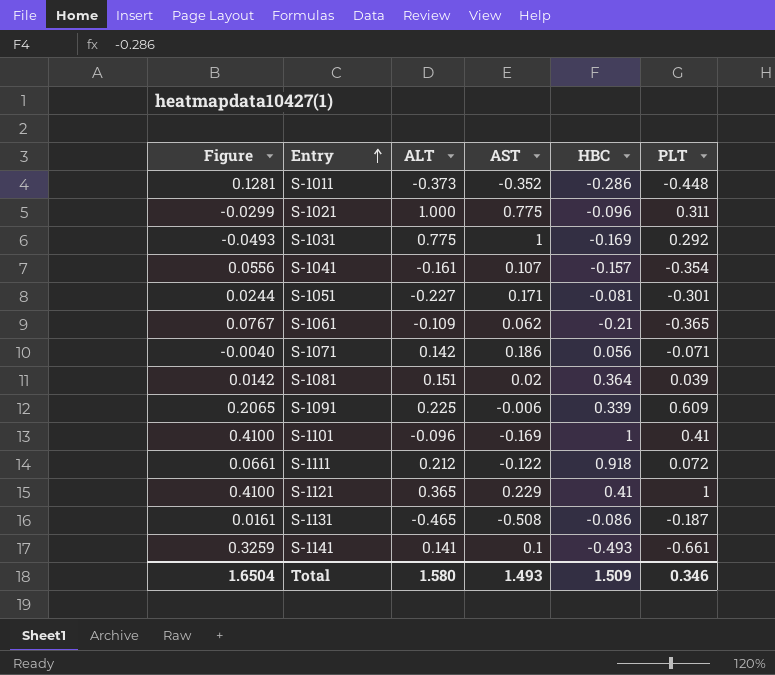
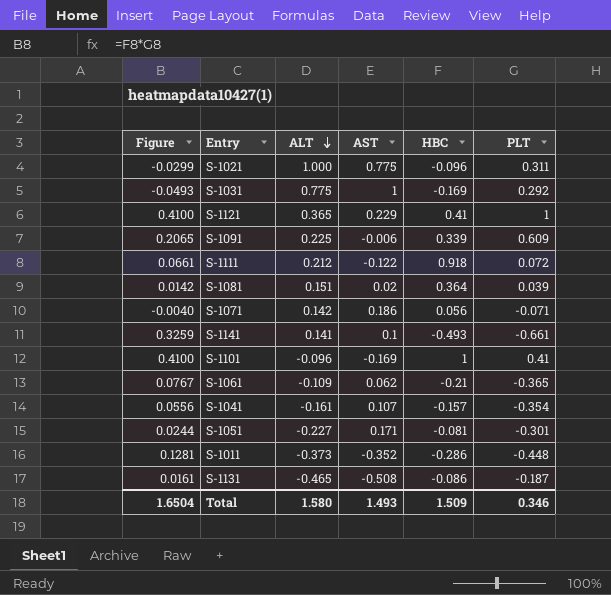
row order: Entry ascending -> ALT descending

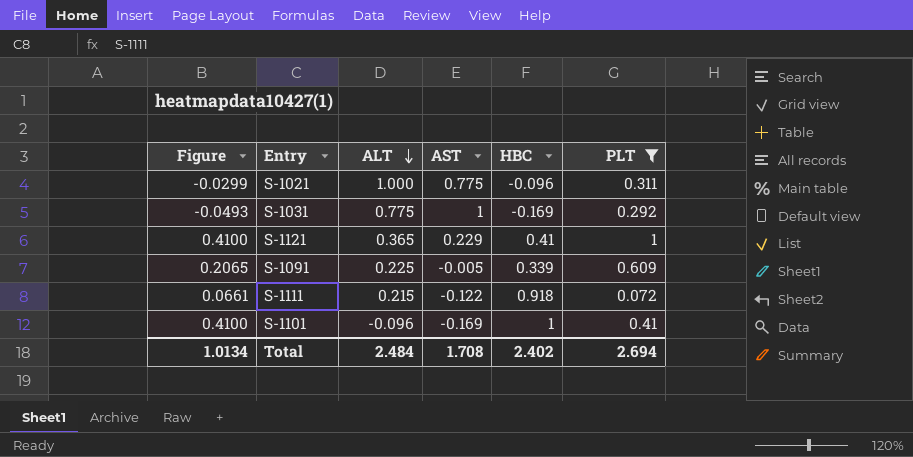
filter: none -> PLT >= 0.072
S-1091 | AST: -0.006 -> -0.005
S-1111 | ALT: 0.212 -> 0.215
Total | Figure: 1.6504 -> 1.0134
Total | ALT: 1.580 -> 2.484
Total | AST: 1.493 -> 1.708
Total | HBC: 1.509 -> 2.402
Total | PLT: 0.346 -> 2.694

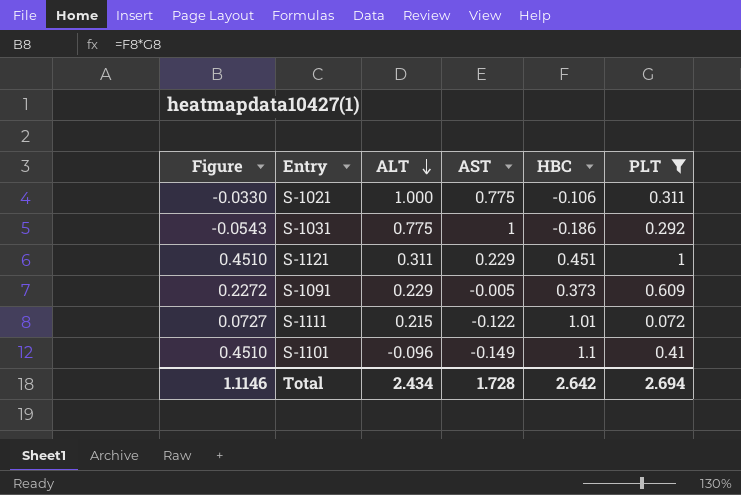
S-1021 | Figure: -0.0299 -> -0.0330
S-1021 | HBC: -0.096 -> -0.106
S-1031 | Figure: -0.0493 -> -0.0543
S-1031 | HBC: -0.169 -> -0.186
S-1121 | Figure: 0.4100 -> 0.4510
S-1121 | ALT: 0.365 -> 0.311
S-1121 | HBC: 0.41 -> 0.451
S-1091 | Figure: 0.2065 -> 0.2272
S-1091 | ALT: 0.225 -> 0.229
S-1091 | HBC: 0.339 -> 0.373
S-1111 | Figure: 0.0661 -> 0.0727
S-1111 | HBC: 0.918 -> 1.01
S-1101 | Figure: 0.4100 -> 0.4510
S-1101 | AST: -0.169 -> -0.149
S-1101 | HBC: 1 -> 1.1
Total | Figure: 1.0134 -> 1.1146
Total | ALT: 2.484 -> 2.434
Total | AST: 1.708 -> 1.728
Total | HBC: 2.402 -> 2.642

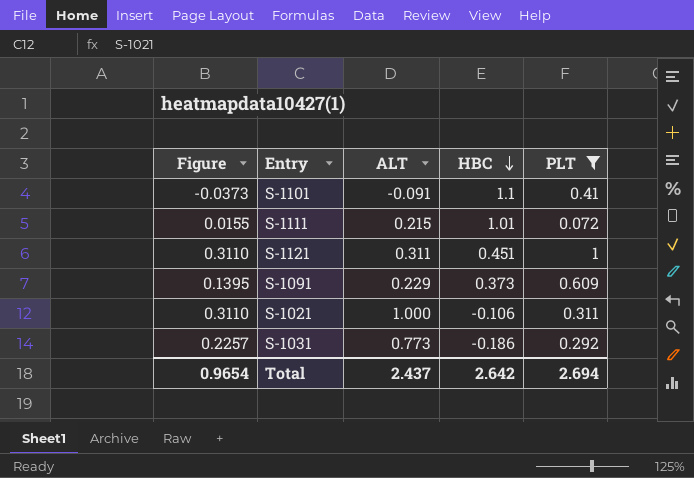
row order: ALT descending -> HBC descending
column AST | position: 4 -> none
column Figure | formula: [HBC] * [PLT] -> [ALT] * [PLT]
S-1101 | ALT: -0.096 -> -0.091
S-1031 | ALT: 0.775 -> 0.773
Total | Figure: 1.1146 -> 0.9654
Total | ALT: 2.434 -> 2.437

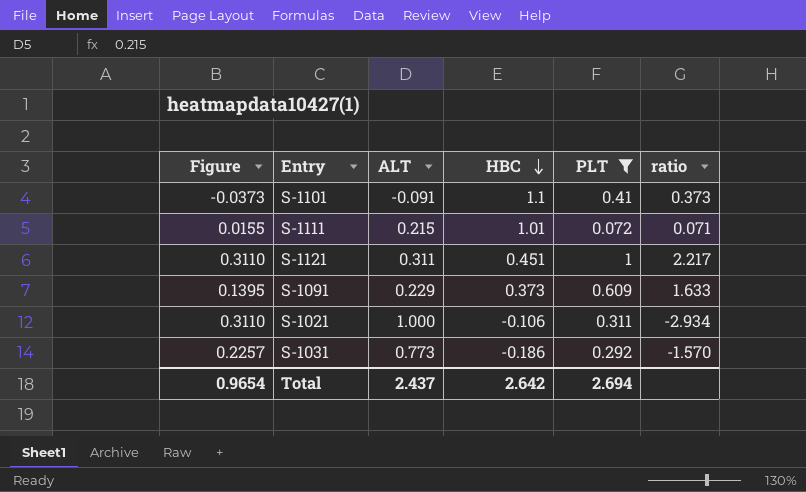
column ratio | formula: none -> [PLT] / [HBC]

